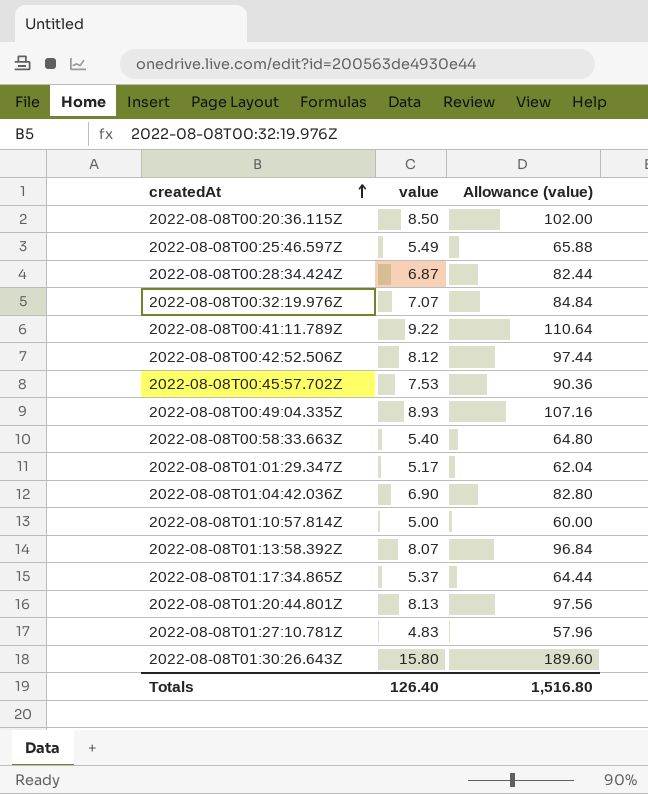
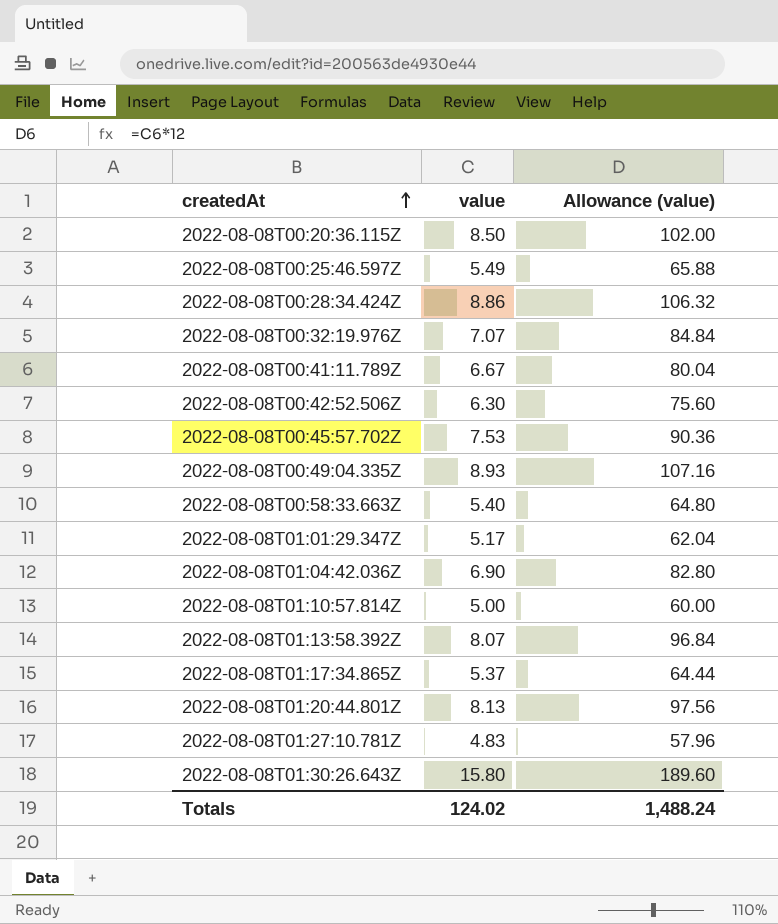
2022-08-08T00:28:34.424Z | value: 6.87 -> 8.86
2022-08-08T00:28:34.424Z | Allowance (value): 82.44 -> 106.32
2022-08-08T00:41:11.789Z | value: 9.22 -> 6.67
2022-08-08T00:41:11.789Z | Allowance (value): 110.64 -> 80.04
2022-08-08T00:42:52.506Z | value: 8.12 -> 6.30
2022-08-08T00:42:52.506Z | Allowance (value): 97.44 -> 75.60
Totals | value: 126.40 -> 124.02
Totals | Allowance (value): 1,516.80 -> 1,488.24

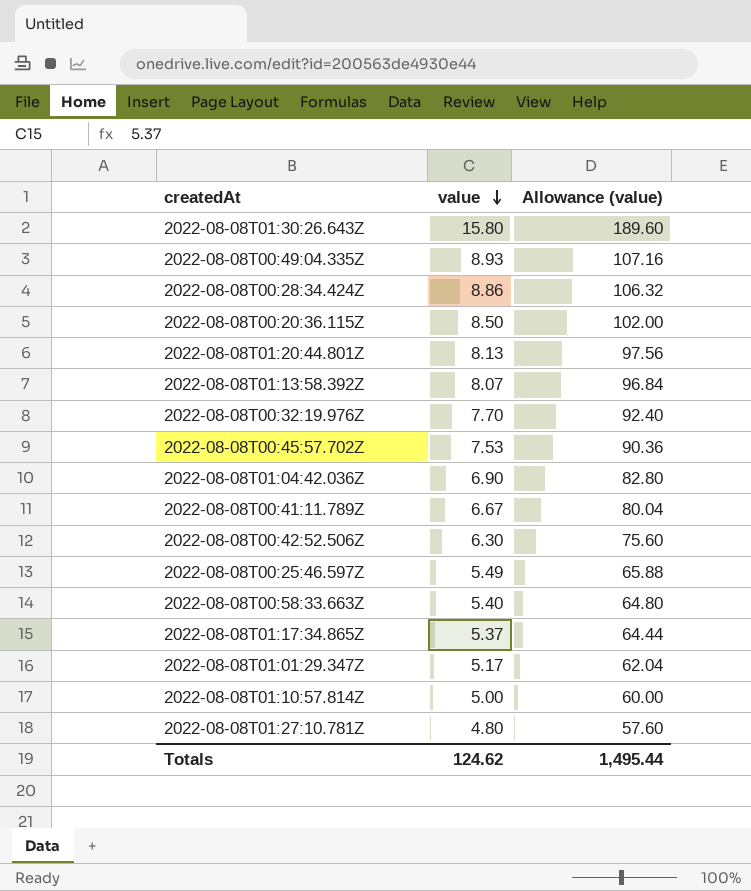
row order: createdAt ascending -> value descending
2022-08-08T00:32:19.976Z | value: 7.07 -> 7.70
2022-08-08T00:32:19.976Z | Allowance (value): 84.84 -> 92.40
2022-08-08T01:27:10.781Z | value: 4.83 -> 4.80
2022-08-08T01:27:10.781Z | Allowance (value): 57.96 -> 57.60
Totals | value: 124.02 -> 124.62
Totals | Allowance (value): 1,488.24 -> 1,495.44

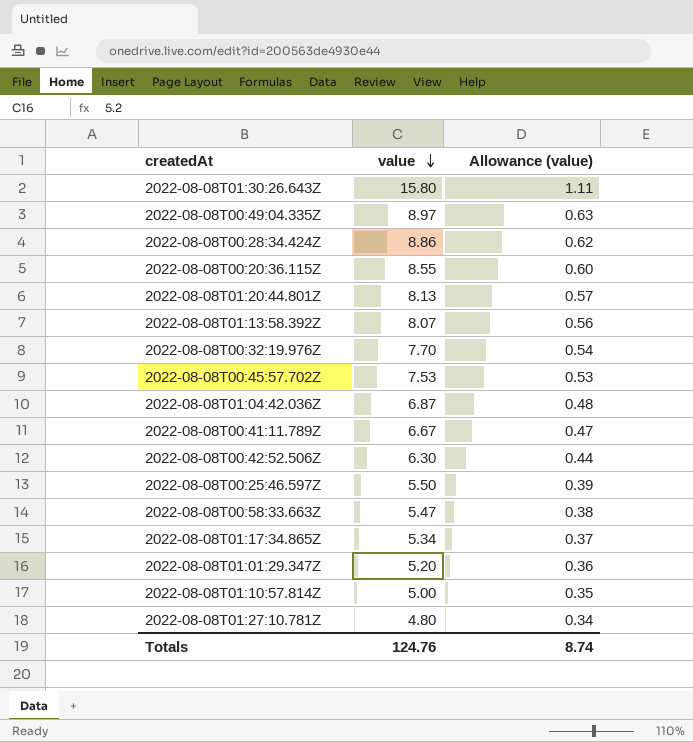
column Allowance (value) | formula: [value] * 12 -> [value] * 0.07
2022-08-08T00:49:04.335Z | value: 8.93 -> 8.97
2022-08-08T00:20:36.115Z | value: 8.50 -> 8.55
2022-08-08T01:04:42.036Z | value: 6.90 -> 6.87
2022-08-08T00:25:46.597Z | value: 5.49 -> 5.50
2022-08-08T00:58:33.663Z | value: 5.40 -> 5.47
2022-08-08T01:17:34.865Z | value: 5.37 -> 5.34
2022-08-08T01:01:29.347Z | value: 5.17 -> 5.20
Totals | value: 124.62 -> 124.76
Totals | Allowance (value): 1,495.44 -> 8.74

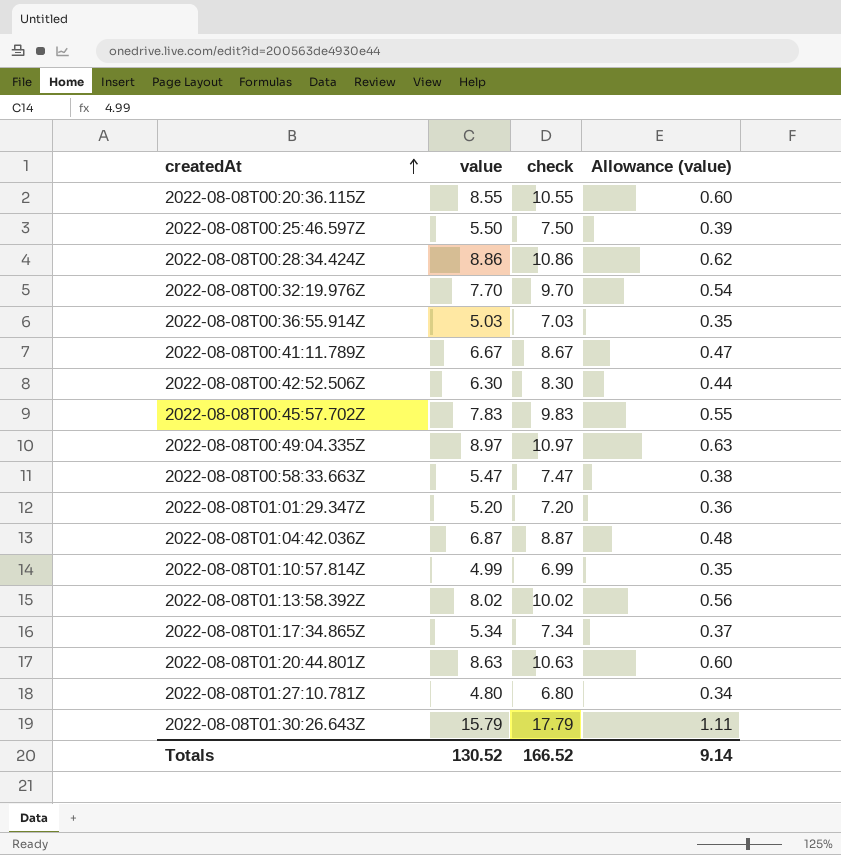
row order: value descending -> createdAt ascending
column check | formula: none -> [value] + 2
row 2022-08-08T00:36:55.914Z: none -> 5.03 | 7.03 | 0.35
2022-08-08T00:45:57.702Z | value: 7.53 -> 7.83
2022-08-08T00:45:57.702Z | Allowance (value): 0.53 -> 0.55
2022-08-08T01:10:57.814Z | value: 5.00 -> 4.99
2022-08-08T01:13:58.392Z | value: 8.07 -> 8.02
2022-08-08T01:20:44.801Z | value: 8.13 -> 8.63
2022-08-08T01:20:44.801Z | Allowance (value): 0.57 -> 0.60
2022-08-08T01:30:26.643Z | value: 15.80 -> 15.79
Totals | value: 124.76 -> 130.52
Totals | Allowance (value): 8.74 -> 9.14

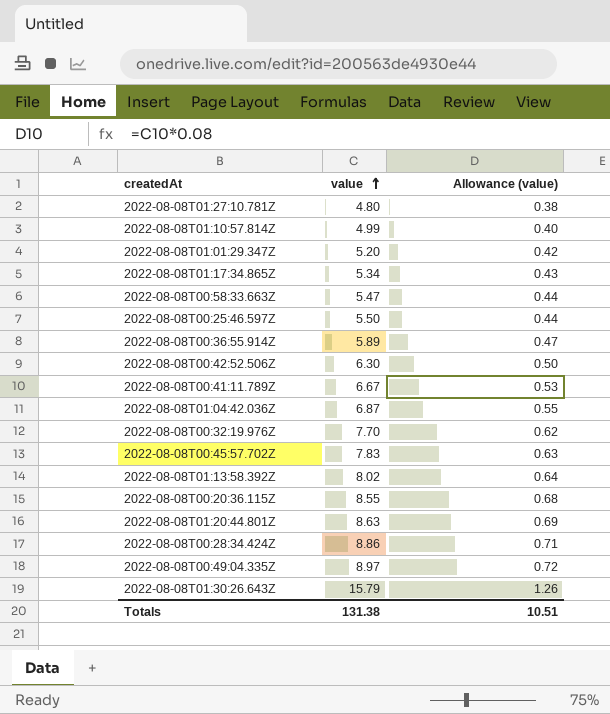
row order: createdAt ascending -> value ascending
column check | formula: [value] + 2 -> none
column Allowance (value) | formula: [value] * 0.07 -> [value] * 0.08
2022-08-08T00:36:55.914Z | value: 5.03 -> 5.89
Totals | value: 130.52 -> 131.38
Totals | Allowance (value): 9.14 -> 10.51

